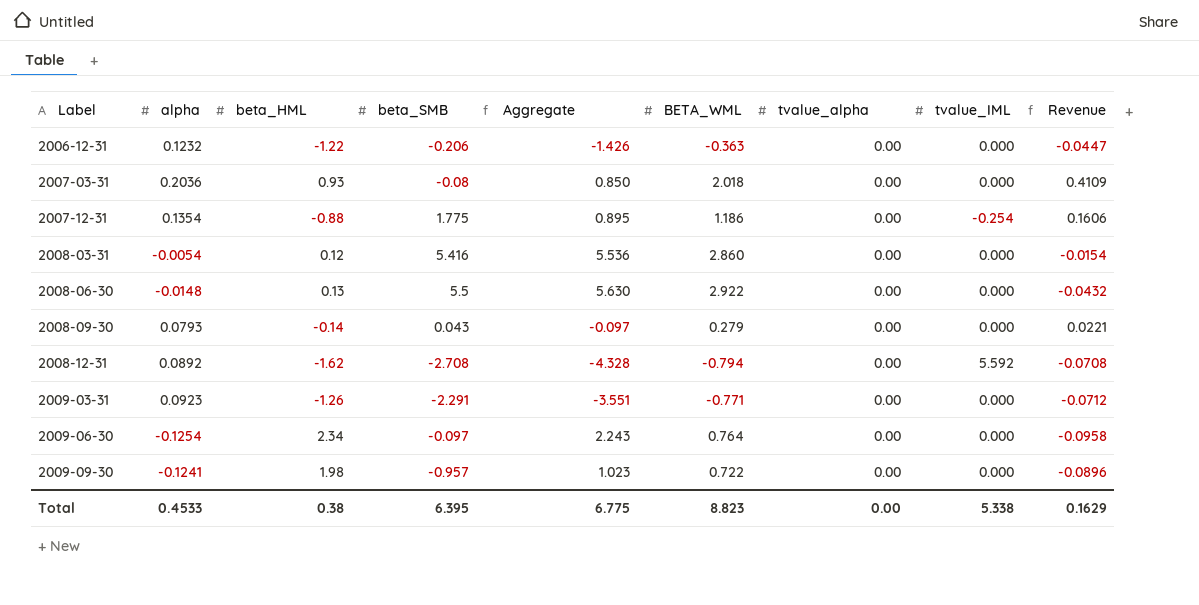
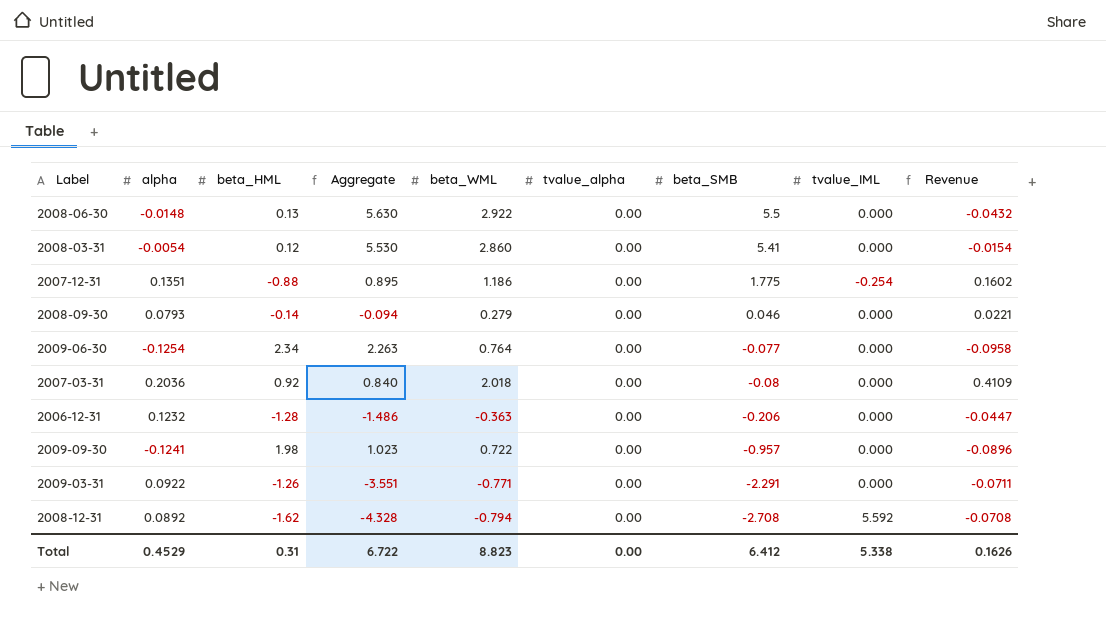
row order: Label ascending -> beta_SMB descending
column name: BETA_WML -> beta_WML
column beta_SMB | position: 4 -> 7
2008-03-31 | Aggregate: 5.536 -> 5.530
2008-03-31 | beta_SMB: 5.416 -> 5.41
2007-12-31 | alpha: 0.1354 -> 0.1351
2007-12-31 | Revenue: 0.1606 -> 0.1602
2008-09-30 | Aggregate: -0.097 -> -0.094
2008-09-30 | beta_SMB: 0.043 -> 0.046
2009-06-30 | Aggregate: 2.243 -> 2.263
2009-06-30 | beta_SMB: -0.097 -> -0.077
2007-03-31 | beta_HML: 0.93 -> 0.92
2007-03-31 | Aggregate: 0.850 -> 0.840
2006-12-31 | beta_HML: -1.22 -> -1.28
2006-12-31 | Aggregate: -1.426 -> -1.486
2009-03-31 | alpha: 0.0923 -> 0.0922
2009-03-31 | Revenue: -0.0712 -> -0.0711
Total | alpha: 0.4533 -> 0.4529
Total | beta_HML: 0.38 -> 0.31
Total | Aggregate: 6.775 -> 6.722
Total | beta_SMB: 6.395 -> 6.412
Total | Revenue: 0.1629 -> 0.1626

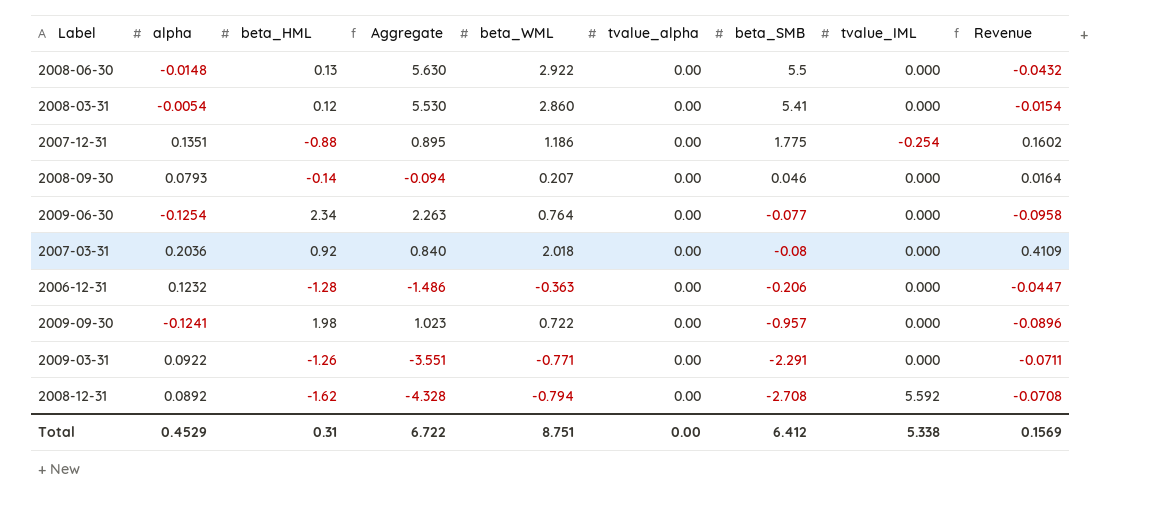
2008-09-30 | beta_WML: 0.279 -> 0.207
2008-09-30 | Revenue: 0.0221 -> 0.0164
Total | beta_WML: 8.823 -> 8.751
Total | Revenue: 0.1626 -> 0.1569

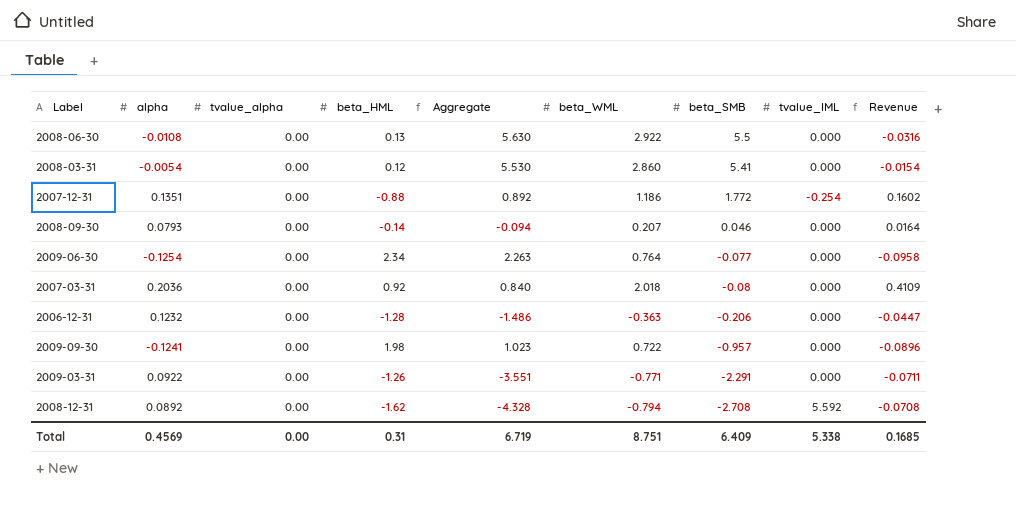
column tvalue_alpha | position: 6 -> 3
2008-06-30 | alpha: -0.0148 -> -0.0108
2008-06-30 | Revenue: -0.0432 -> -0.0316
2007-12-31 | Aggregate: 0.895 -> 0.892
2007-12-31 | beta_SMB: 1.775 -> 1.772
Total | alpha: 0.4529 -> 0.4569
Total | Aggregate: 6.722 -> 6.719
Total | beta_SMB: 6.412 -> 6.409
Total | Revenue: 0.1569 -> 0.1685

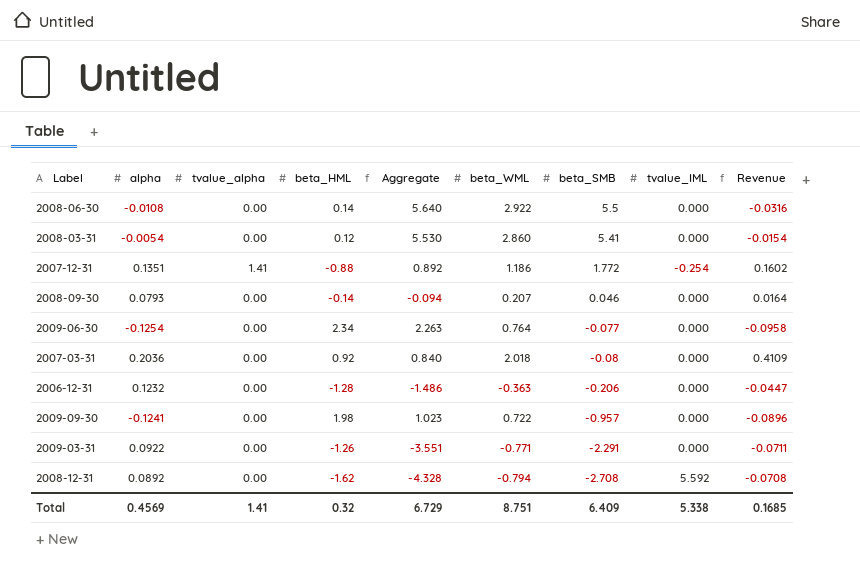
2008-06-30 | beta_HML: 0.13 -> 0.14
2008-06-30 | Aggregate: 5.630 -> 5.640
2007-12-31 | tvalue_alpha: 0.00 -> 1.41
Total | tvalue_alpha: 0.00 -> 1.41
Total | beta_HML: 0.31 -> 0.32
Total | Aggregate: 6.719 -> 6.729

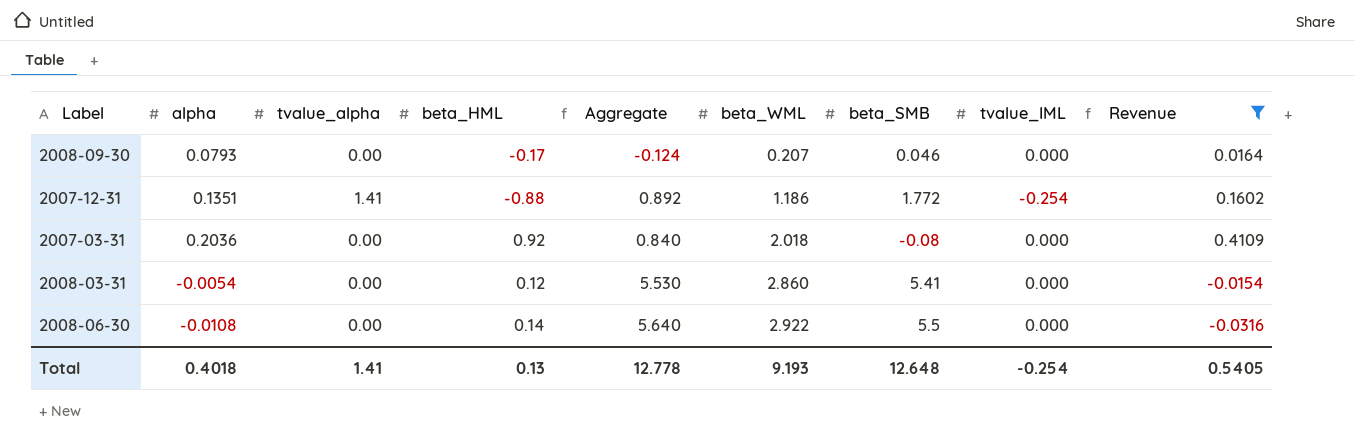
filter: none -> Revenue >= -0.0316
row order: beta_SMB descending -> beta_WML ascending
2008-09-30 | beta_HML: -0.14 -> -0.17
2008-09-30 | Aggregate: -0.094 -> -0.124
Total | alpha: 0.4569 -> 0.4018
Total | beta_HML: 0.32 -> 0.13
Total | Aggregate: 6.729 -> 12.778
Total | beta_WML: 8.751 -> 9.193
Total | beta_SMB: 6.409 -> 12.648
Total | tvalue_IML: 5.338 -> -0.254
Total | Revenue: 0.1685 -> 0.5405

